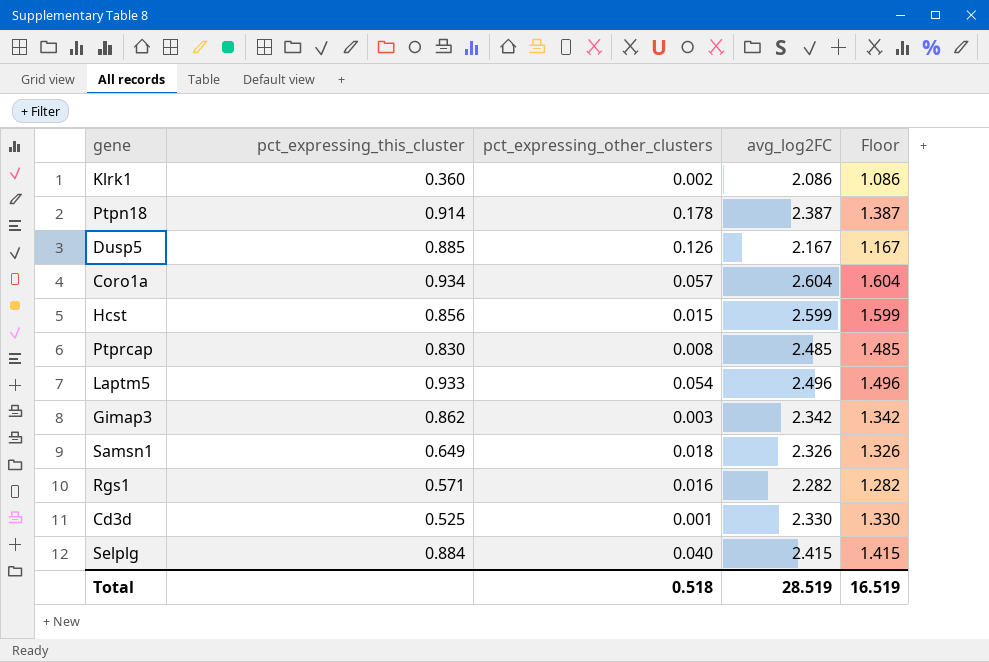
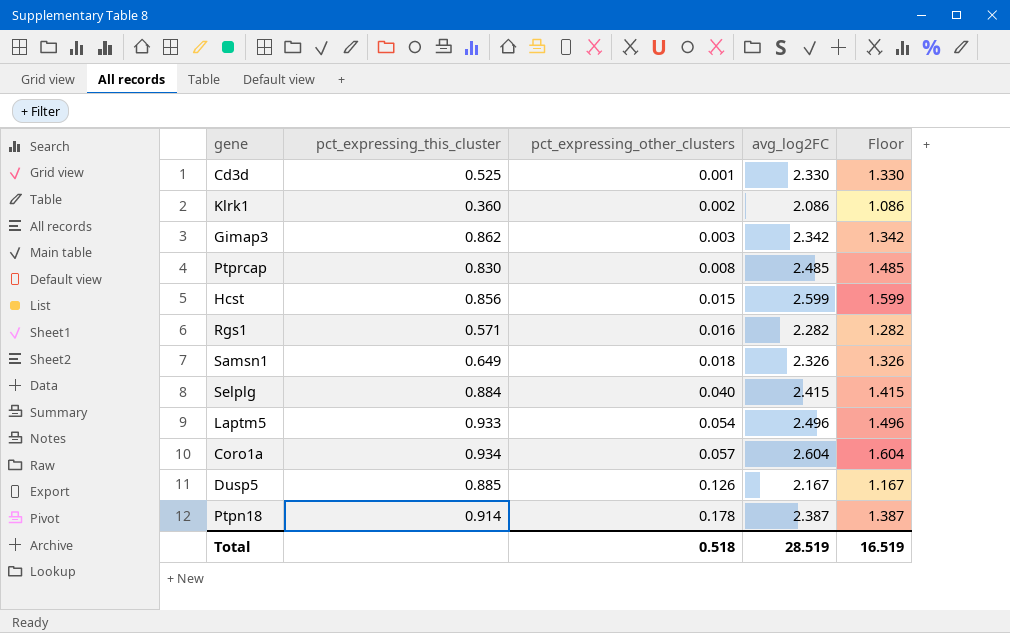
row order: none -> pct_expressing_other_clusters ascending

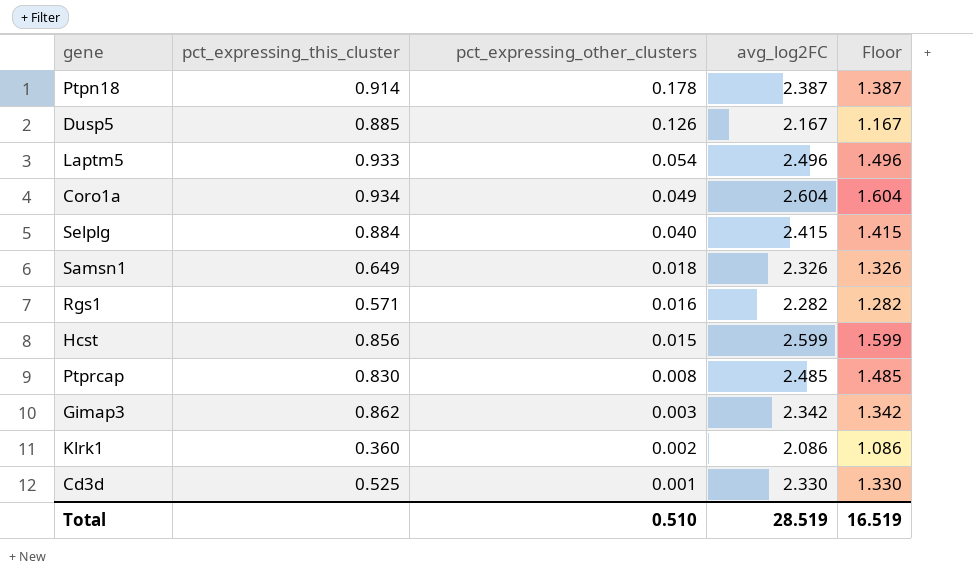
row order: pct_expressing_other_clusters ascending -> pct_expressing_other_clusters descending
Coro1a | pct_expressing_other_clusters: 0.057 -> 0.049
Total | pct_expressing_other_clusters: 0.518 -> 0.510

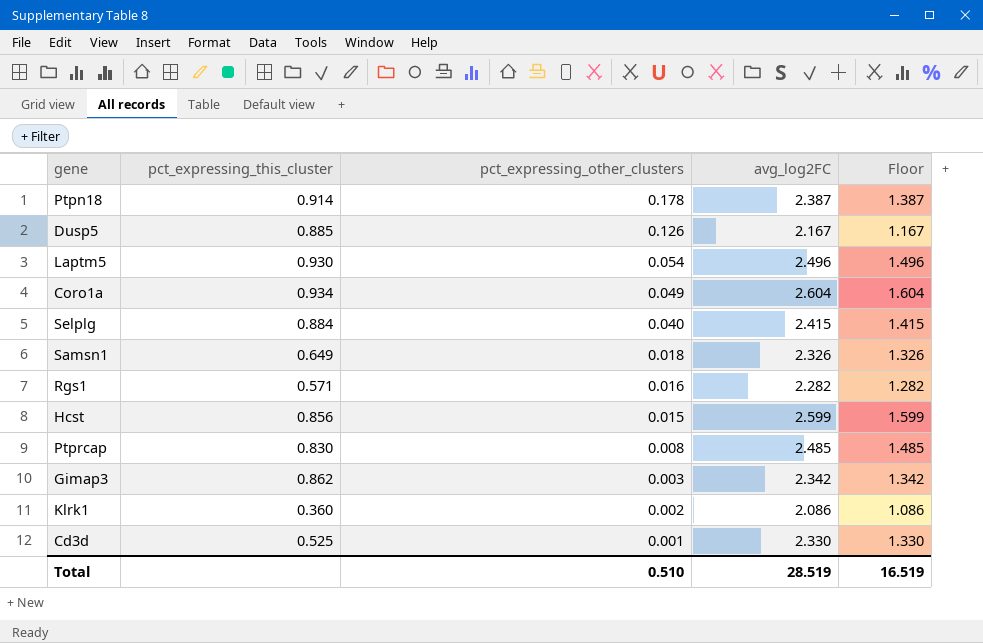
Laptm5 | pct_expressing_this_cluster: 0.933 -> 0.930

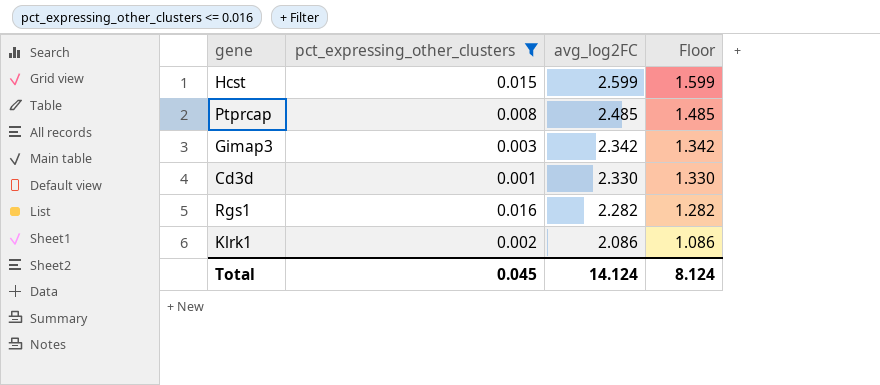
filter: none -> pct_expressing_other_clusters <= 0.016
row order: pct_expressing_other_clusters descending -> avg_log2FC descending
column pct_expressing_this_cluster | position: 2 -> none
Total | pct_expressing_other_clusters: 0.510 -> 0.045
Total | avg_log2FC: 28.519 -> 14.124
Total | Floor: 16.519 -> 8.124

